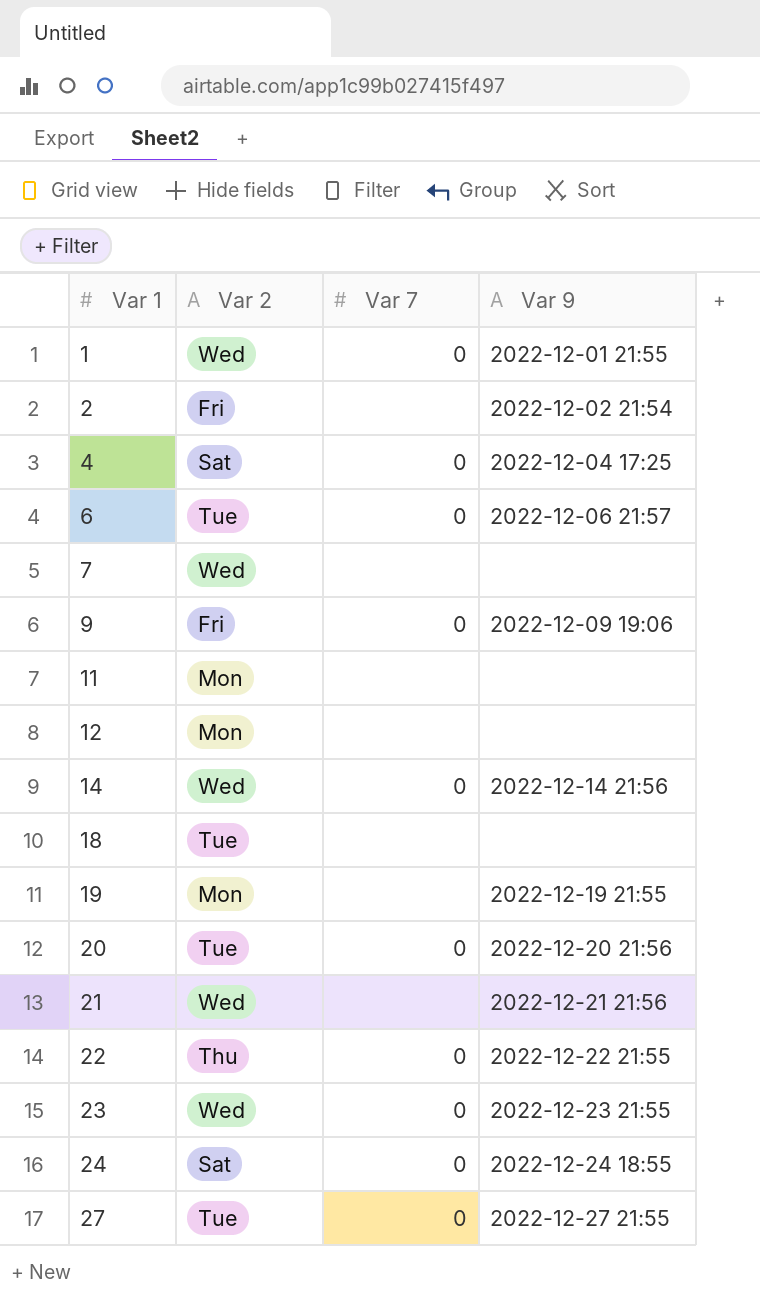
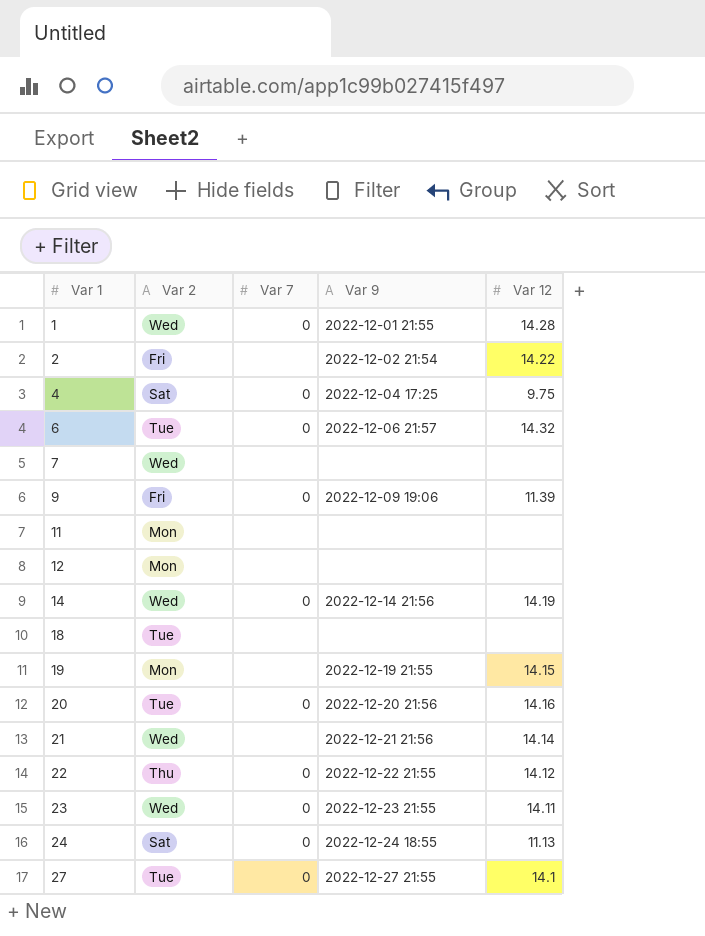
column Var 12 | position: none -> 5

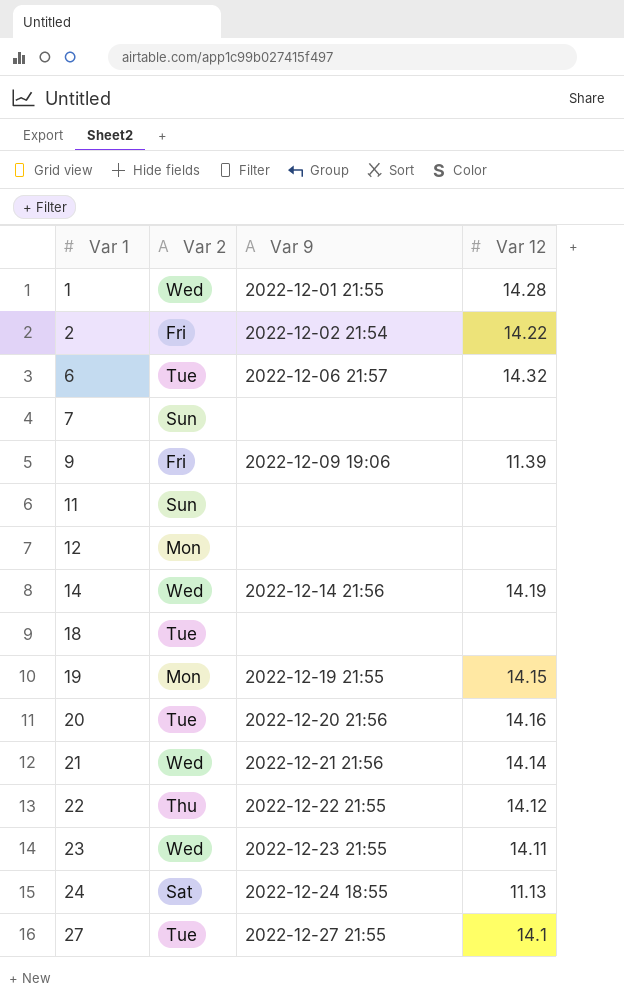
column Var 7 | position: 3 -> none
row 4: Sat | 0 | 2022-12-04 17:25 | 9.75 -> none
7 | Var 2: Wed -> Sun
11 | Var 2: Mon -> Sun

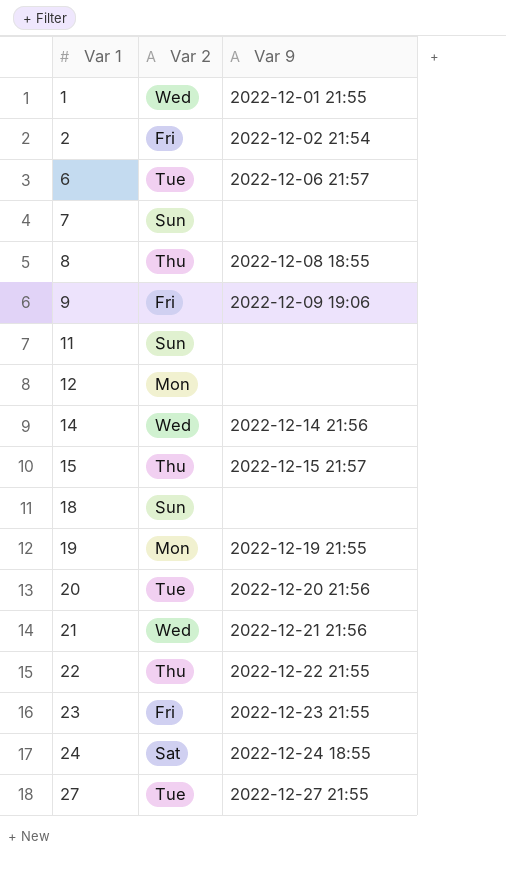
column Var 12 | position: 4 -> none
row 8: none -> Thu | 2022-12-08 18:55
row 15: none -> Thu | 2022-12-15 21:57
18 | Var 2: Tue -> Sun
23 | Var 2: Wed -> Fri

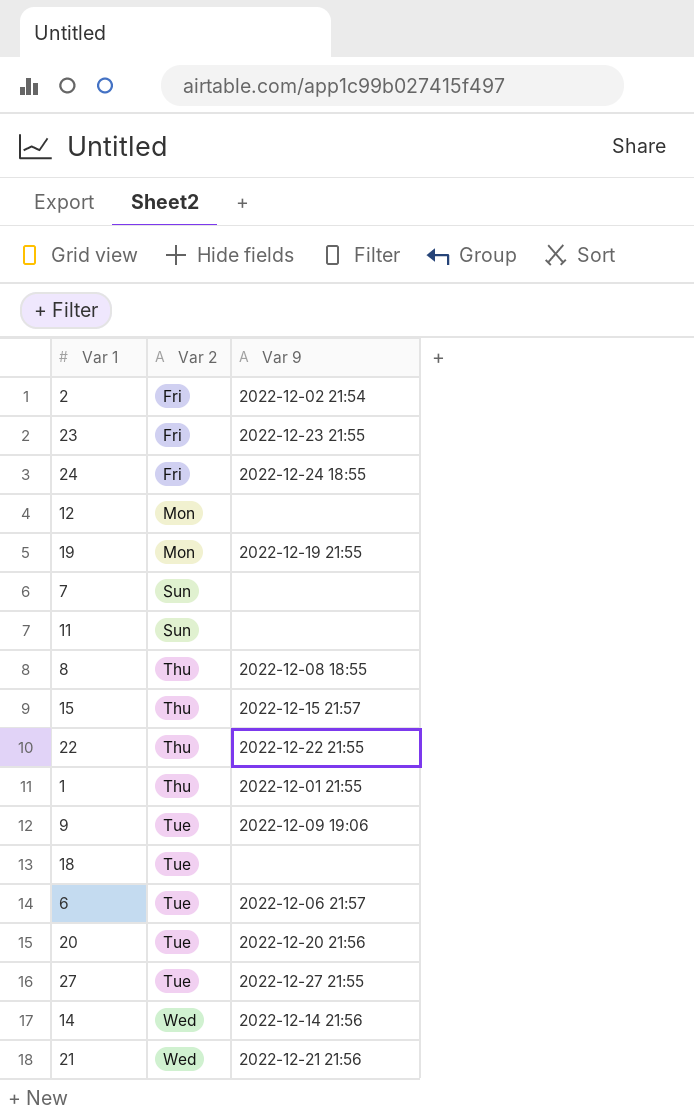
row order: Var 1 ascending -> Var 2 ascending
24 | Var 2: Sat -> Fri
1 | Var 2: Wed -> Thu
9 | Var 2: Fri -> Tue
18 | Var 2: Sun -> Tue

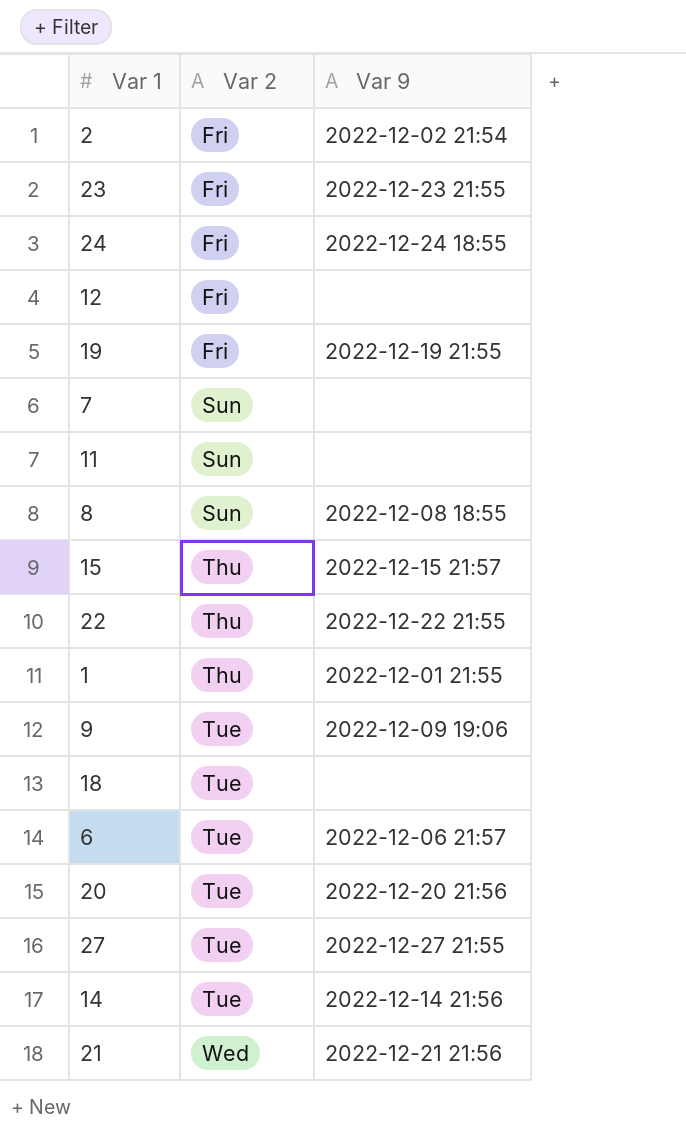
12 | Var 2: Mon -> Fri
19 | Var 2: Mon -> Fri
8 | Var 2: Thu -> Sun
14 | Var 2: Wed -> Tue

